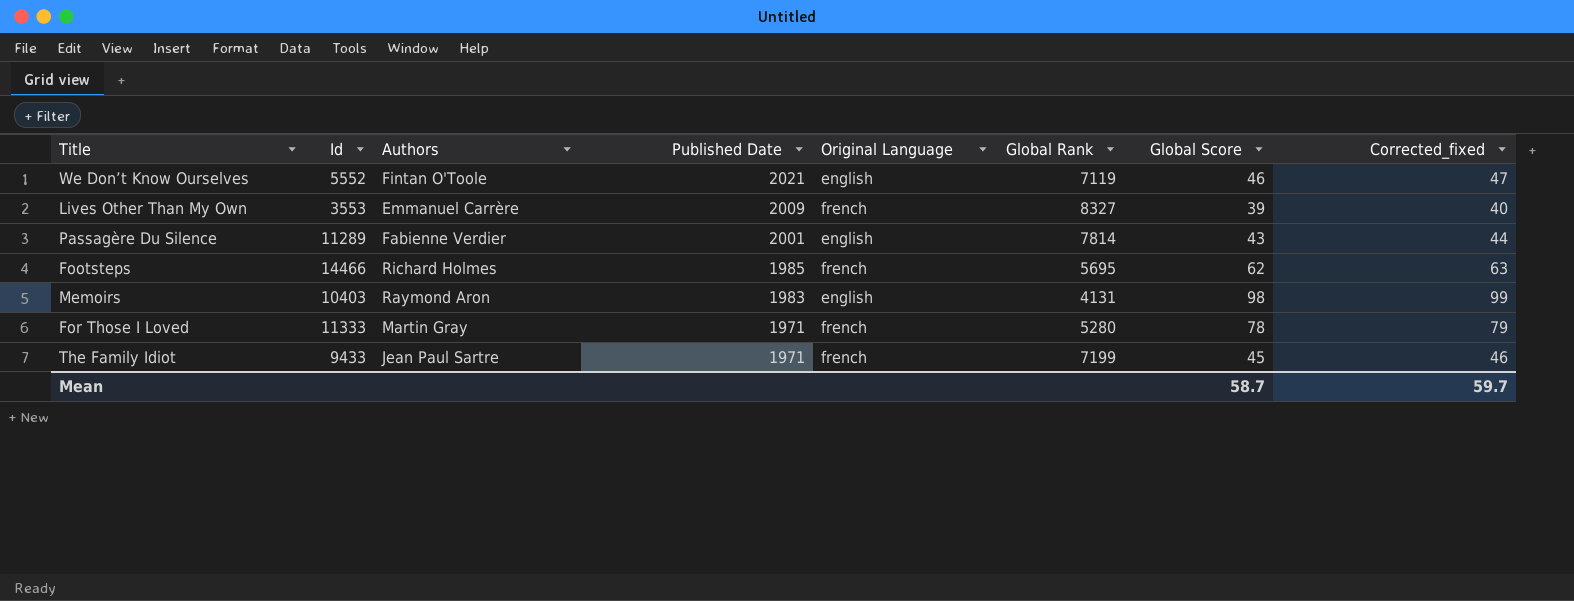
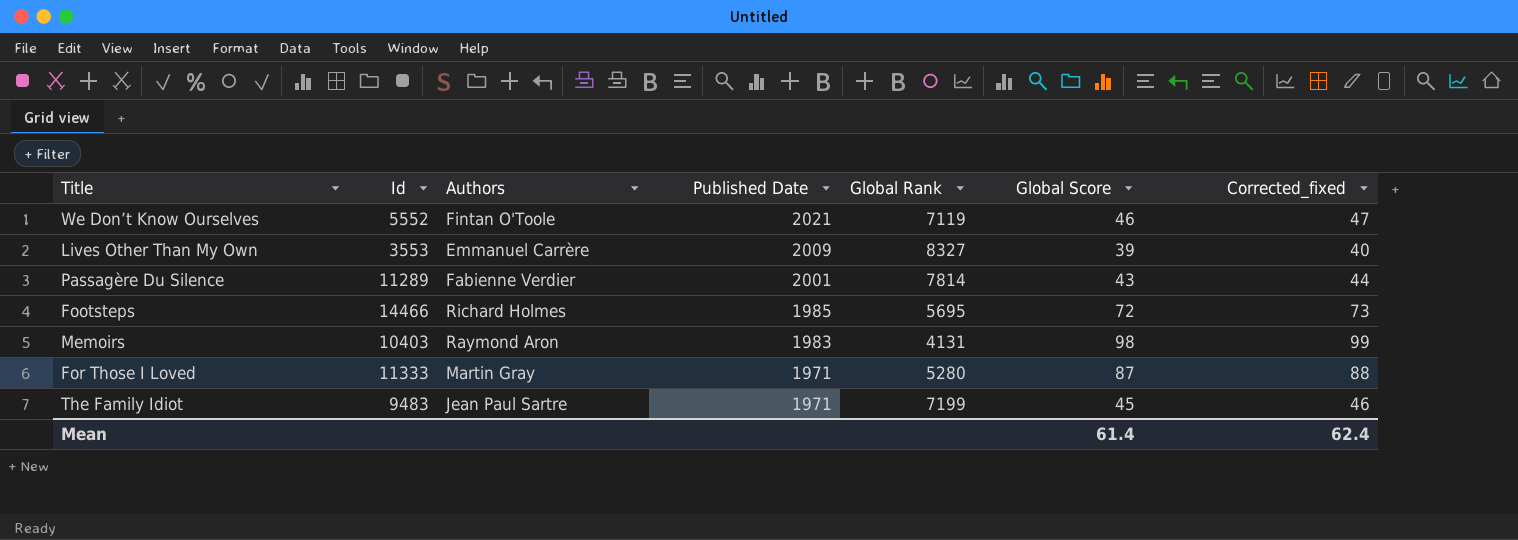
column Original Language | position: 5 -> none
Footsteps | Global Score: 62 -> 72
Footsteps | Corrected_fixed: 63 -> 73
For Those I Loved | Global Score: 78 -> 87
For Those I Loved | Corrected_fixed: 79 -> 88
The Family Idiot | Id: 9433 -> 9483
Mean | Global Score: 58.7 -> 61.4
Mean | Corrected_fixed: 59.7 -> 62.4

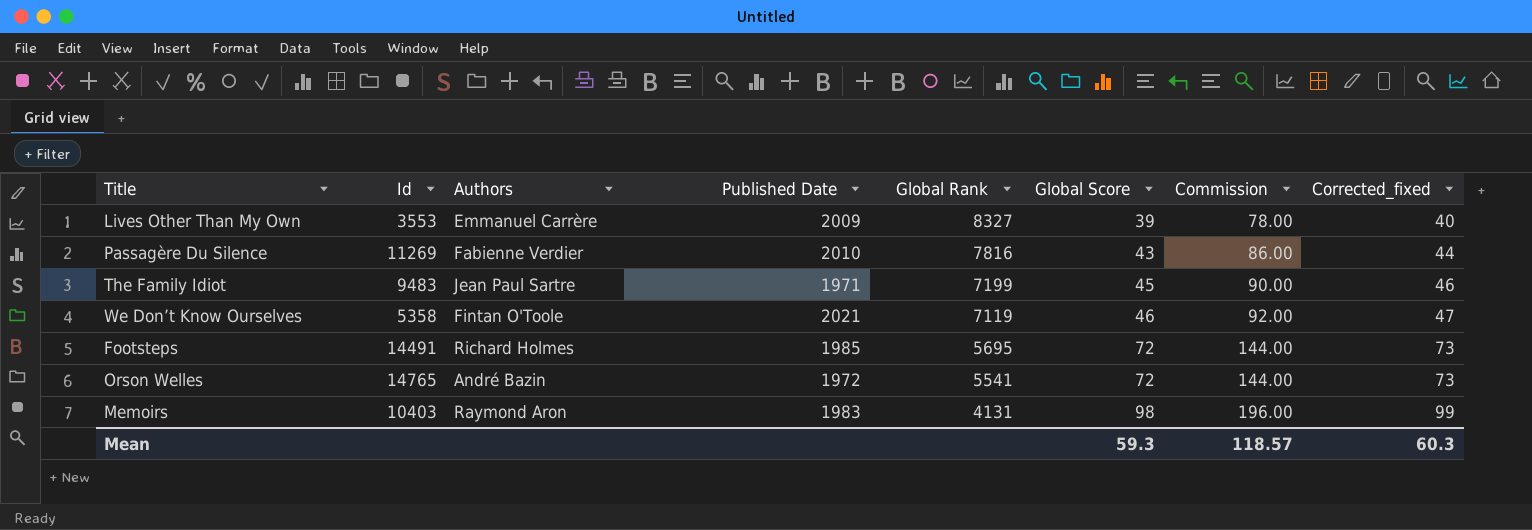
row order: Published Date descending -> Global Rank descending
column Commission | formula: none -> [Global Score] * 2
row For Those I Loved: 11333 | Martin Gray | 1971 | 5280 | 87 | 88 -> none
Passagère Du Silence | Id: 11289 -> 11269
Passagère Du Silence | Published Date: 2001 -> 2010
Passagère Du Silence | Global Rank: 7814 -> 7816
We Don’t Know Ourselves | Id: 5552 -> 5358
Footsteps | Id: 14466 -> 14491
row Orson Welles: none -> 14765 | André Bazin | 1972 | 5541 | 72 | 144.00 | 73
Mean | Global Score: 61.4 -> 59.3
Mean | Corrected_fixed: 62.4 -> 60.3

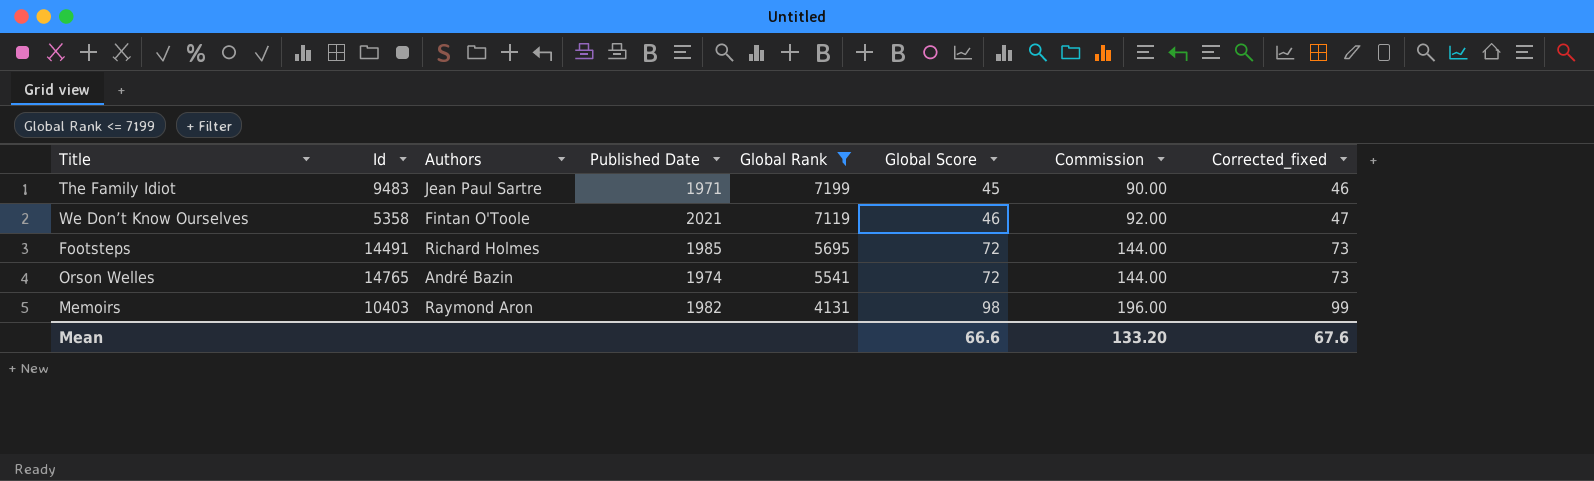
filter: none -> Global Rank <= 7199
Orson Welles | Published Date: 1972 -> 1974
Memoirs | Published Date: 1983 -> 1982
Mean | Global Score: 59.3 -> 66.6
Mean | Commission: 118.57 -> 133.20
Mean | Corrected_fixed: 60.3 -> 67.6

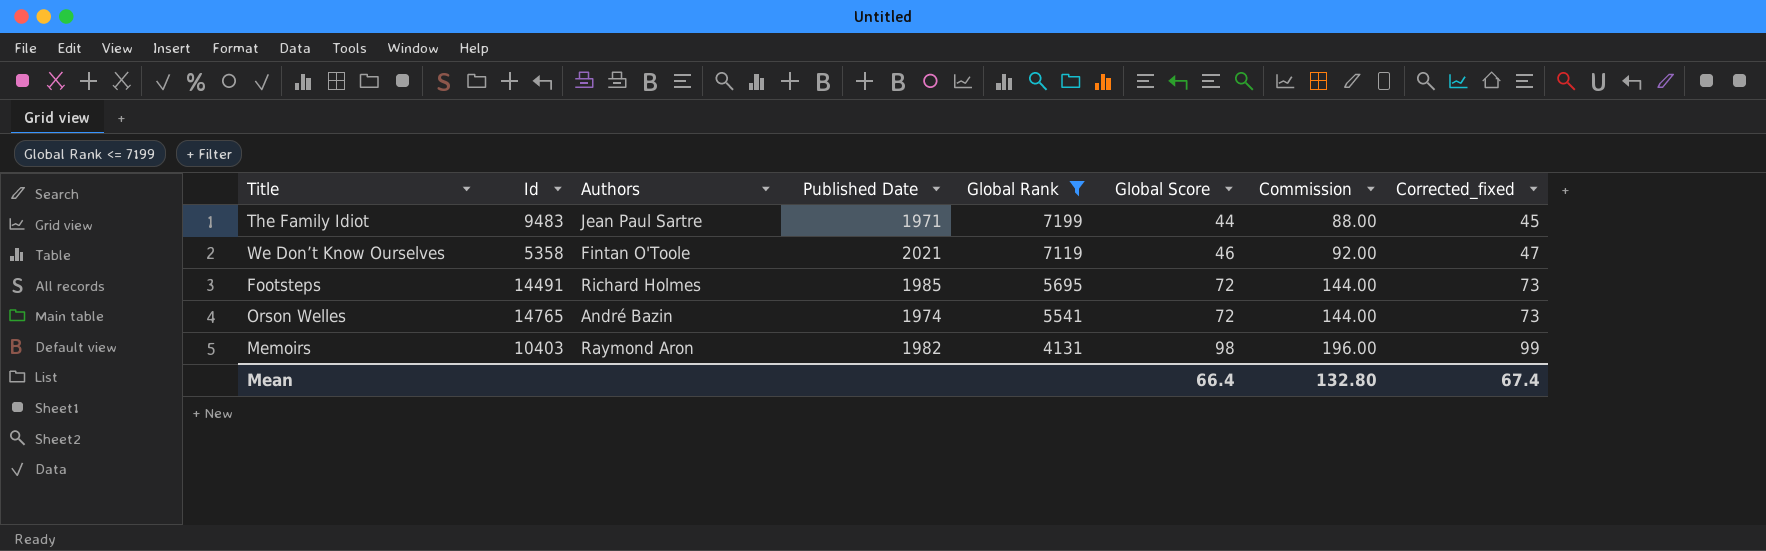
The Family Idiot | Global Score: 45 -> 44
The Family Idiot | Commission: 90.00 -> 88.00
The Family Idiot | Corrected_fixed: 46 -> 45
Mean | Global Score: 66.6 -> 66.4
Mean | Commission: 133.20 -> 132.80
Mean | Corrected_fixed: 67.6 -> 67.4

